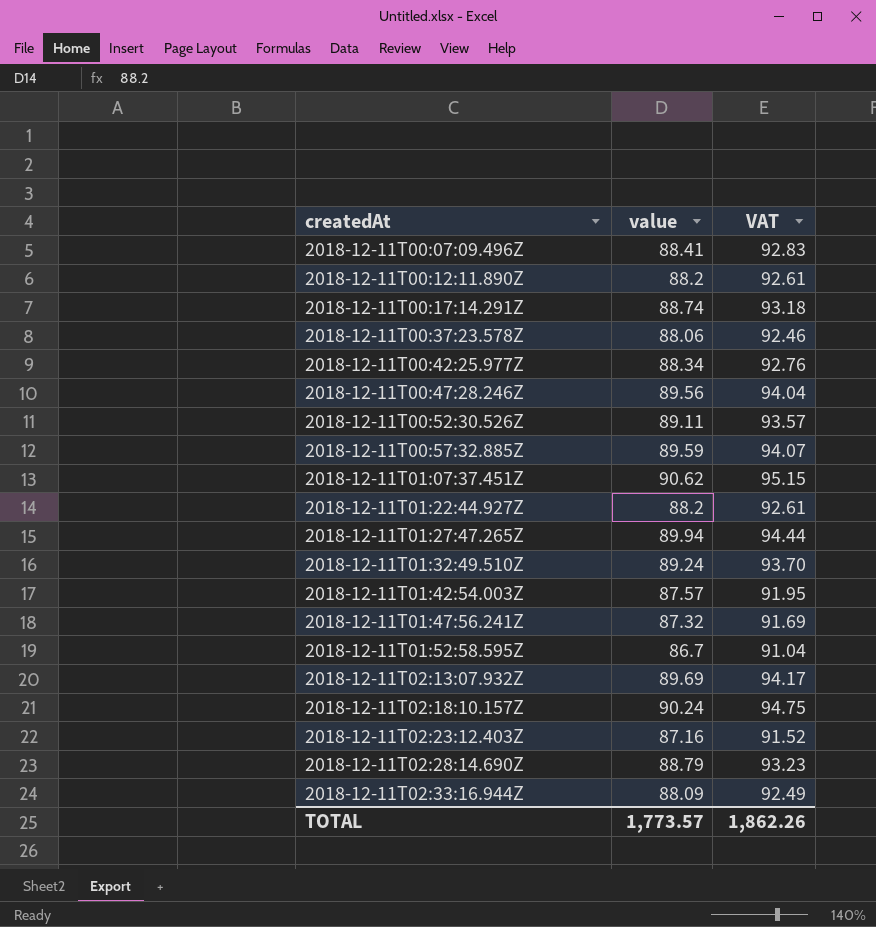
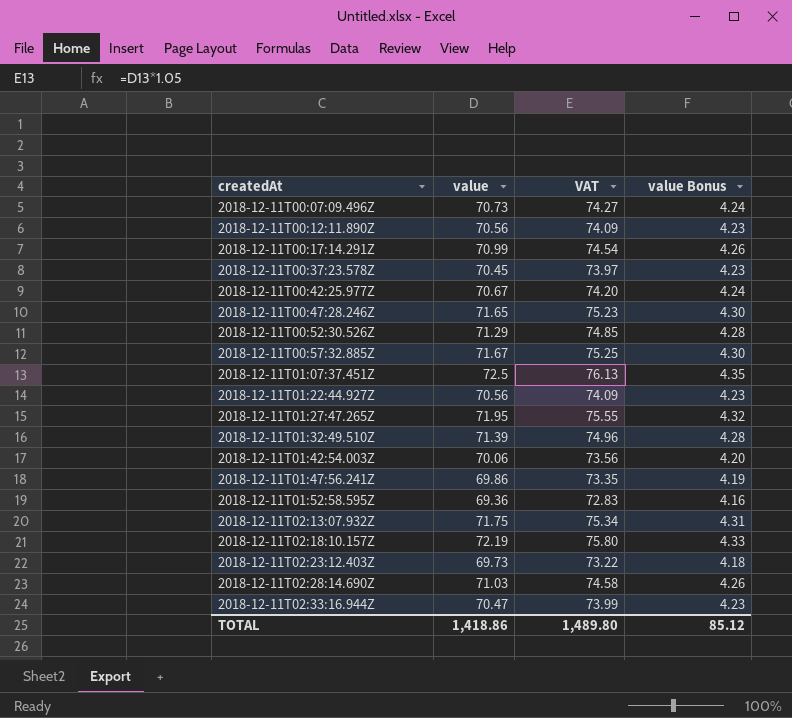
column value Bonus | formula: none -> [value] * 0.06
2018-12-11T00:07:09.496Z | value: 88.41 -> 70.73
2018-12-11T00:07:09.496Z | VAT: 92.83 -> 74.27
2018-12-11T00:12:11.890Z | value: 88.2 -> 70.56
2018-12-11T00:12:11.890Z | VAT: 92.61 -> 74.09
2018-12-11T00:17:14.291Z | value: 88.74 -> 70.99
2018-12-11T00:17:14.291Z | VAT: 93.18 -> 74.54
2018-12-11T00:37:23.578Z | value: 88.06 -> 70.45
2018-12-11T00:37:23.578Z | VAT: 92.46 -> 73.97
2018-12-11T00:42:25.977Z | value: 88.34 -> 70.67
2018-12-11T00:42:25.977Z | VAT: 92.76 -> 74.20
2018-12-11T00:47:28.246Z | value: 89.56 -> 71.65
2018-12-11T00:47:28.246Z | VAT: 94.04 -> 75.23
2018-12-11T00:52:30.526Z | value: 89.11 -> 71.29
2018-12-11T00:52:30.526Z | VAT: 93.57 -> 74.85
2018-12-11T00:57:32.885Z | value: 89.59 -> 71.67
2018-12-11T00:57:32.885Z | VAT: 94.07 -> 75.25
2018-12-11T01:07:37.451Z | value: 90.62 -> 72.5
2018-12-11T01:07:37.451Z | VAT: 95.15 -> 76.13
2018-12-11T01:22:44.927Z | value: 88.2 -> 70.56
2018-12-11T01:22:44.927Z | VAT: 92.61 -> 74.09
2018-12-11T01:27:47.265Z | value: 89.94 -> 71.95
2018-12-11T01:27:47.265Z | VAT: 94.44 -> 75.55
2018-12-11T01:32:49.510Z | value: 89.24 -> 71.39
2018-12-11T01:32:49.510Z | VAT: 93.70 -> 74.96
2018-12-11T01:42:54.003Z | value: 87.57 -> 70.06
2018-12-11T01:42:54.003Z | VAT: 91.95 -> 73.56
2018-12-11T01:47:56.241Z | value: 87.32 -> 69.86
2018-12-11T01:47:56.241Z | VAT: 91.69 -> 73.35
2018-12-11T01:52:58.595Z | value: 86.7 -> 69.36
2018-12-11T01:52:58.595Z | VAT: 91.04 -> 72.83
2018-12-11T02:13:07.932Z | value: 89.69 -> 71.75
2018-12-11T02:13:07.932Z | VAT: 94.17 -> 75.34
2018-12-11T02:18:10.157Z | value: 90.24 -> 72.19
2018-12-11T02:18:10.157Z | VAT: 94.75 -> 75.80
2018-12-11T02:23:12.403Z | value: 87.16 -> 69.73
2018-12-11T02:23:12.403Z | VAT: 91.52 -> 73.22
2018-12-11T02:28:14.690Z | value: 88.79 -> 71.03
2018-12-11T02:28:14.690Z | VAT: 93.23 -> 74.58
2018-12-11T02:33:16.944Z | value: 88.09 -> 70.47
2018-12-11T02:33:16.944Z | VAT: 92.49 -> 73.99
TOTAL | value: 1,773.57 -> 1,418.86
TOTAL | VAT: 1,862.26 -> 1,489.80

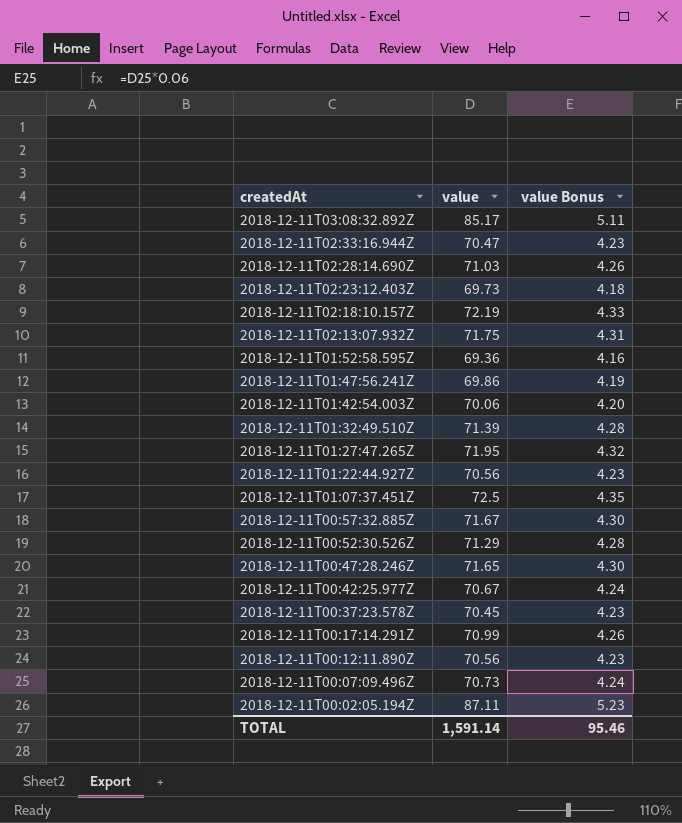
row order: createdAt ascending -> createdAt descending
column VAT | formula: [value] * 1.05 -> none
row 2018-12-11T03:08:32.892Z: none -> 85.17 | 5.11
row 2018-12-11T00:02:05.194Z: none -> 87.11 | 5.23
TOTAL | value: 1,418.86 -> 1,591.14
TOTAL | value Bonus: 85.12 -> 95.46

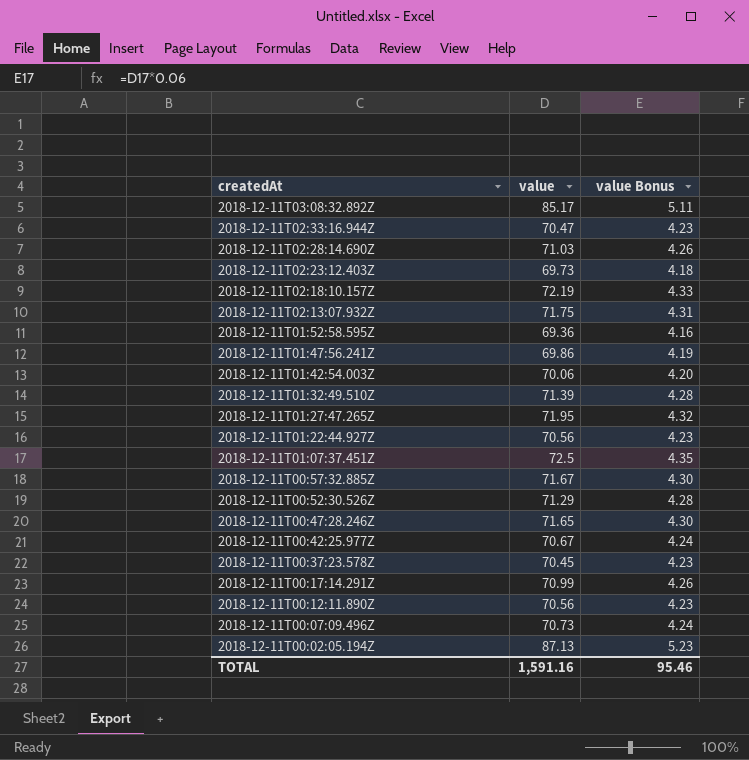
2018-12-11T00:02:05.194Z | value: 87.11 -> 87.13
TOTAL | value: 1,591.14 -> 1,591.16

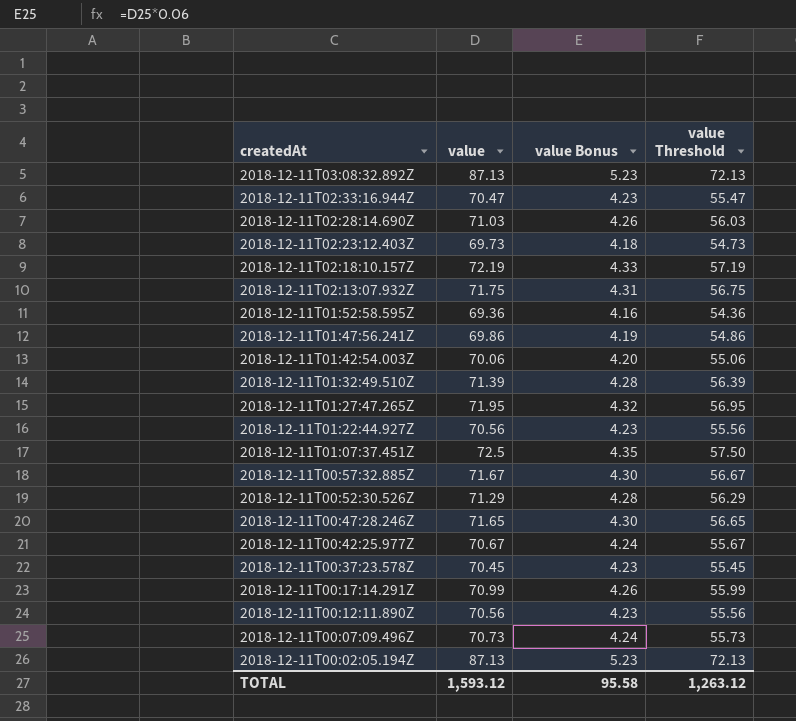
column value Threshold | formula: none -> [value] - 15
2018-12-11T03:08:32.892Z | value: 85.17 -> 87.13
2018-12-11T03:08:32.892Z | value Bonus: 5.11 -> 5.23
TOTAL | value: 1,591.16 -> 1,593.12
TOTAL | value Bonus: 95.46 -> 95.58

